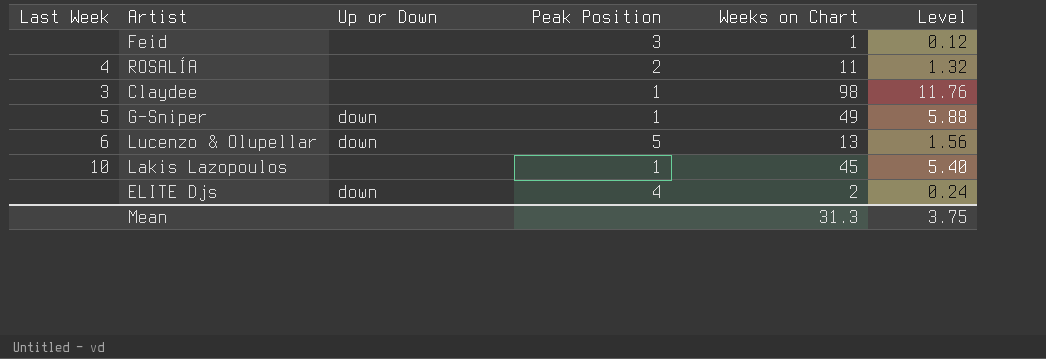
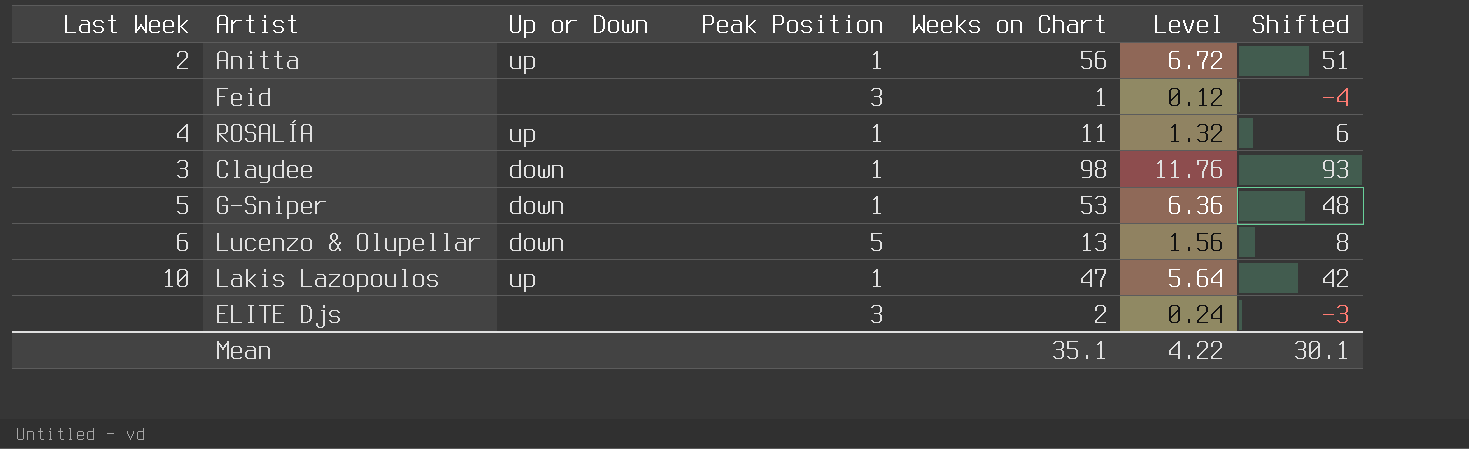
column Shifted | formula: none -> [Weeks on Chart] - 5
row Anitta: none -> 2 | up | 1 | 56 | 6.72 | 51
ROSALÍA | Up or Down: none -> up
ROSALÍA | Peak Position: 2 -> 1
Claydee | Up or Down: none -> down
G-Sniper | Weeks on Chart: 49 -> 53
G-Sniper | Level: 5.88 -> 6.36
Lakis Lazopoulos | Up or Down: none -> up
Lakis Lazopoulos | Weeks on Chart: 45 -> 47
Lakis Lazopoulos | Level: 5.40 -> 5.64
ELITE Djs | Up or Down: down -> none
ELITE Djs | Peak Position: 4 -> 3
Mean | Weeks on Chart: 31.3 -> 35.1
Mean | Level: 3.75 -> 4.22

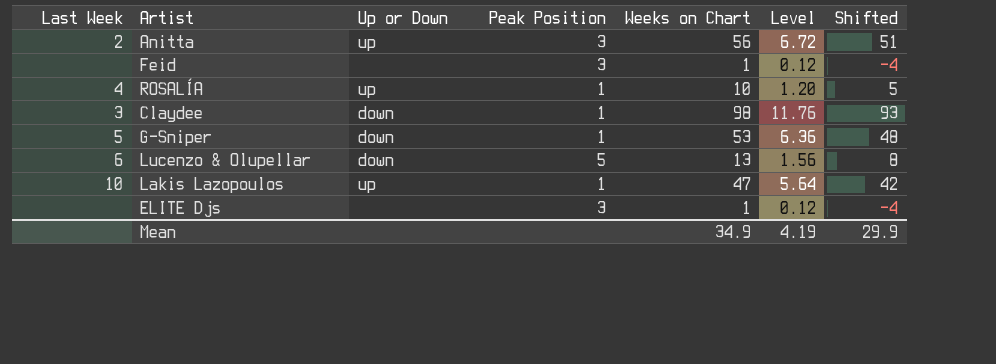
Anitta | Peak Position: 1 -> 3
ROSALÍA | Weeks on Chart: 11 -> 10
ROSALÍA | Level: 1.32 -> 1.20
ROSALÍA | Shifted: 6 -> 5
ELITE Djs | Weeks on Chart: 2 -> 1
ELITE Djs | Level: 0.24 -> 0.12
ELITE Djs | Shifted: -3 -> -4
Mean | Weeks on Chart: 35.1 -> 34.9
Mean | Level: 4.22 -> 4.19
Mean | Shifted: 30.1 -> 29.9

